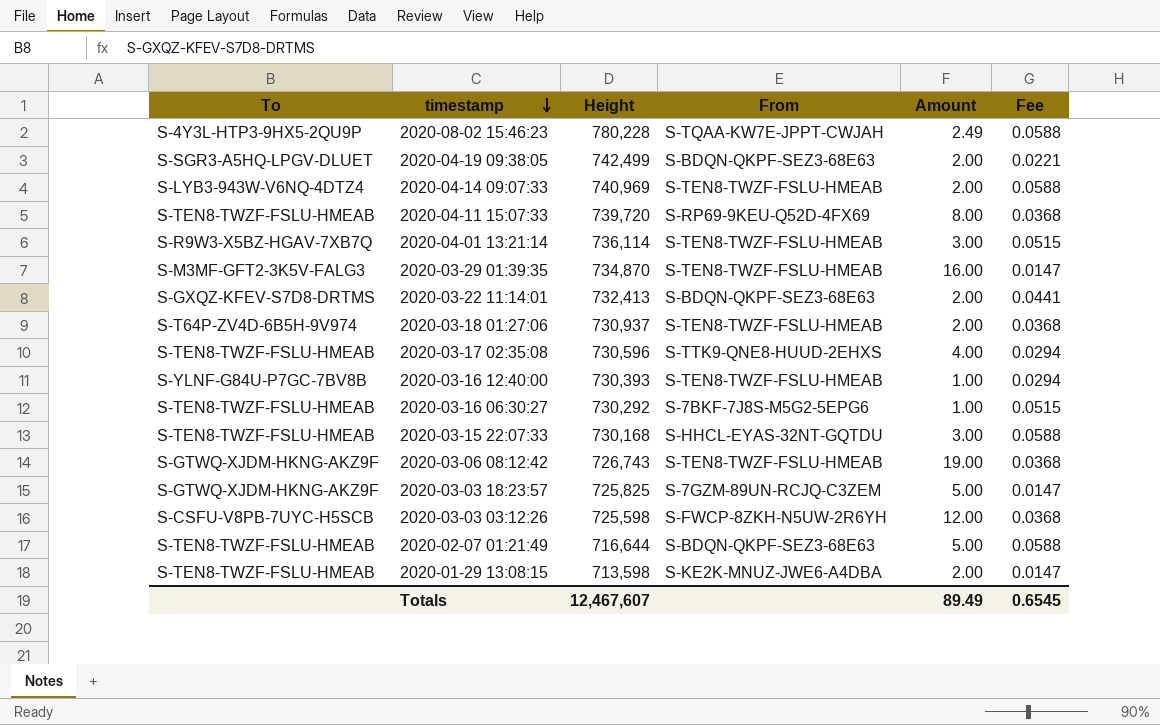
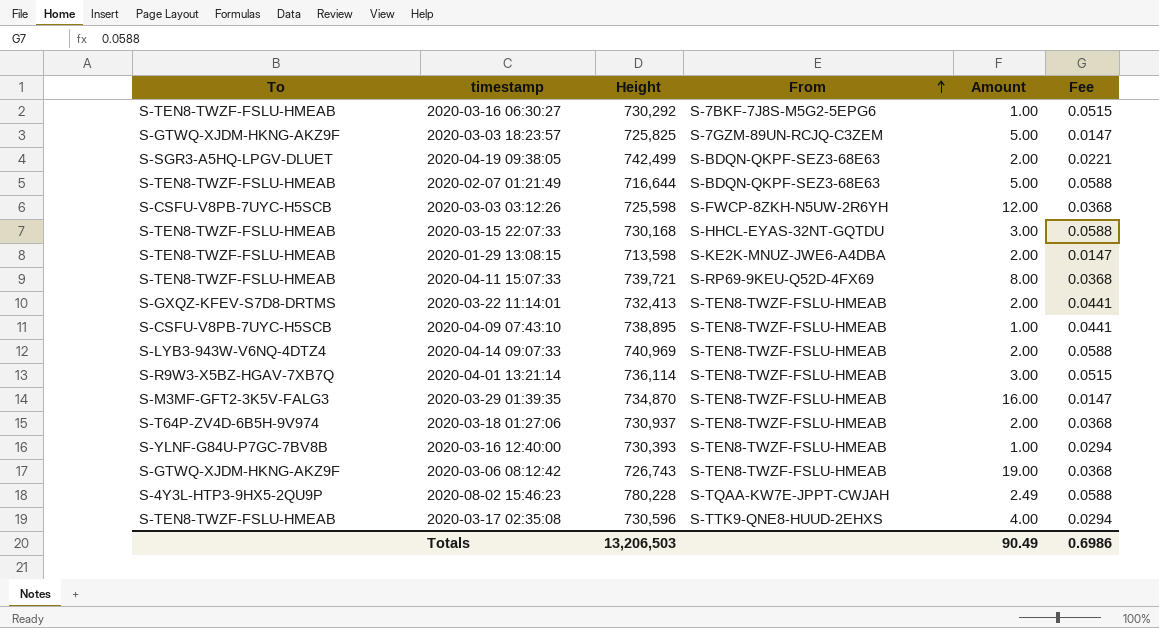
row order: timestamp descending -> From ascending
2020-04-11 15:07:33 | Height: 739,720 -> 739,721
2020-03-22 11:14:01 | From: S-BDQN-QKPF-SEZ3-68E63 -> S-TEN8-TWZF-FSLU-HMEAB
row 2020-04-09 07:43:10: none -> S-CSFU-V8PB-7UYC-H5SCB | 738,895 | S-TEN8-TWZF-FSLU-HMEAB | 1.00 | 0.0441
Totals | Height: 12,467,607 -> 13,206,503
Totals | Amount: 89.49 -> 90.49
Totals | Fee: 0.6545 -> 0.6986

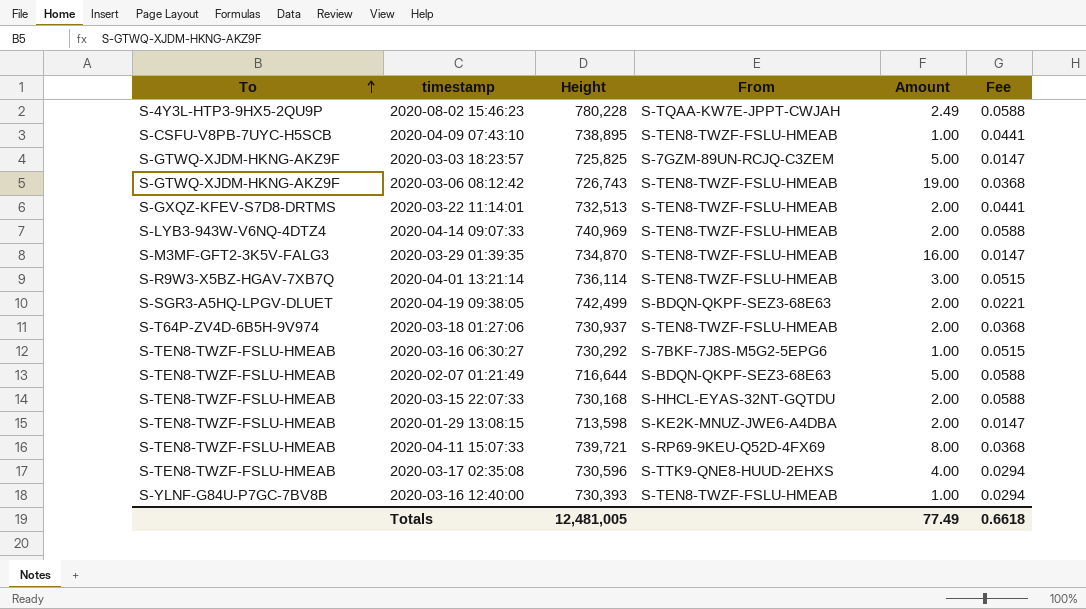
row order: From ascending -> To ascending
row 2020-03-03 03:12:26: S-CSFU-V8PB-7UYC-H5SCB | 725,598 | S-FWCP-8ZKH-N5UW-2R6YH | 12.00 | 0.0368 -> none
2020-03-22 11:14:01 | Height: 732,413 -> 732,513
2020-03-15 22:07:33 | Amount: 3.00 -> 2.00
Totals | Height: 13,206,503 -> 12,481,005
Totals | Amount: 90.49 -> 77.49
Totals | Fee: 0.6986 -> 0.6618

